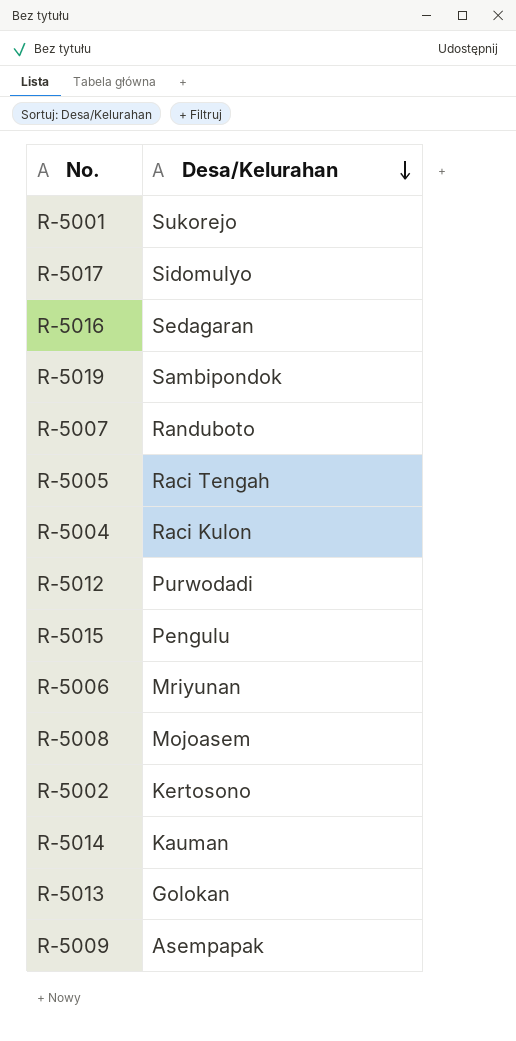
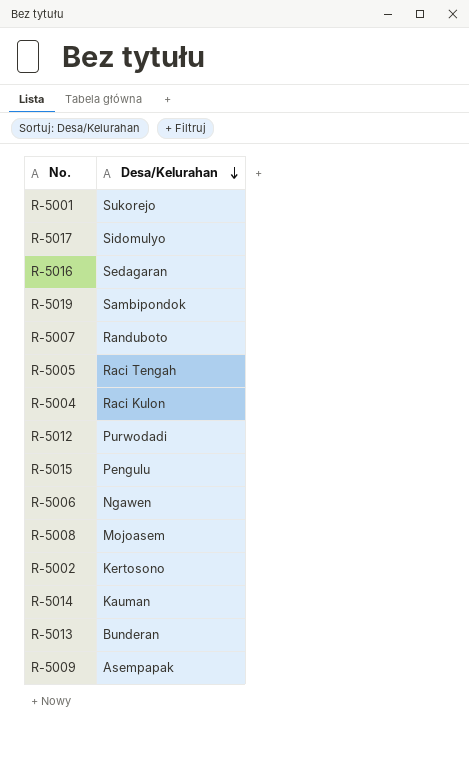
R-5006 | Desa/Kelurahan: Mriyunan -> Ngawen
R-5013 | Desa/Kelurahan: Golokan -> Bunderan

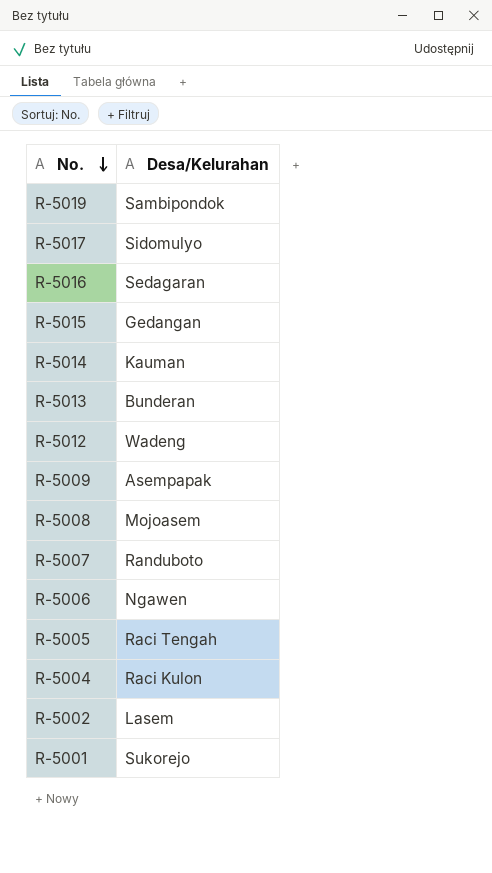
row order: Desa/Kelurahan descending -> No. descending
R-5015 | Desa/Kelurahan: Pengulu -> Gedangan
R-5012 | Desa/Kelurahan: Purwodadi -> Wadeng
R-5002 | Desa/Kelurahan: Kertosono -> Lasem

